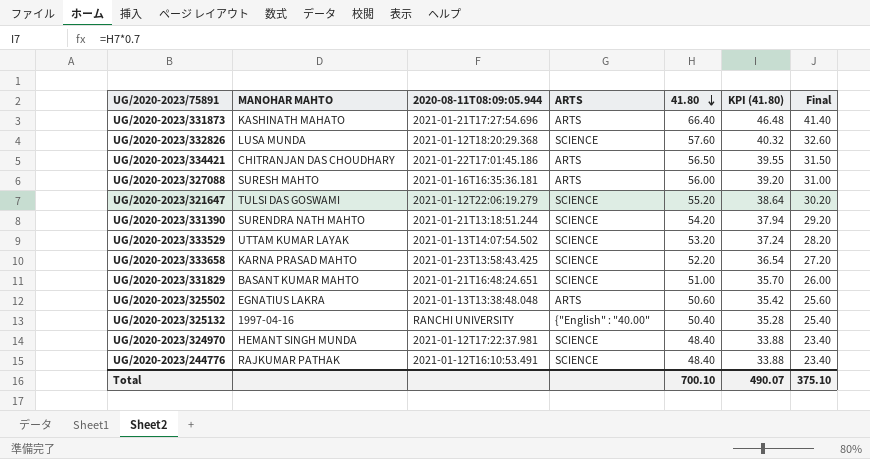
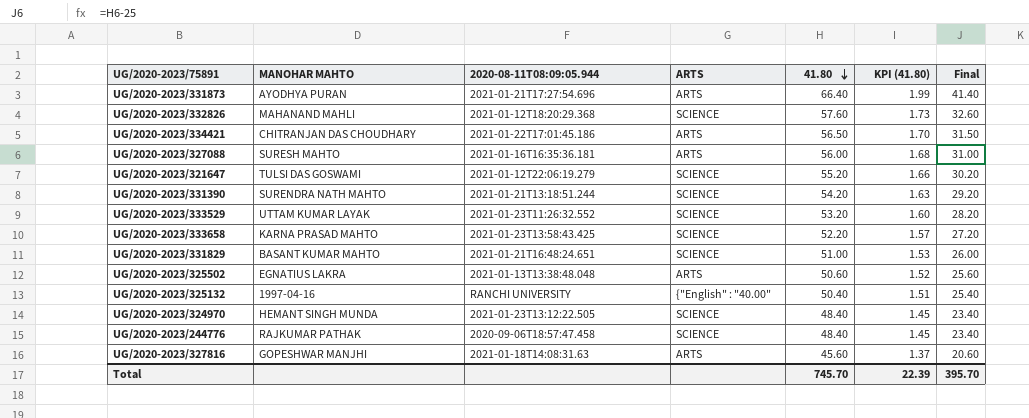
column KPI (41.80) | formula: [41.80] * 0.7 -> [41.80] * 0.03
UG/2020-2023/331873 | MANOHAR MAHTO: KASHINATH MAHATO -> AYODHYA PURAN
UG/2020-2023/332826 | MANOHAR MAHTO: LUSA MUNDA -> MAHANAND MAHLI
UG/2020-2023/333529 | 2020-08-11T08:09:05.944: 2021-01-13T14:07:54.502 -> 2021-01-23T11:26:32.552
UG/2020-2023/324970 | 2020-08-11T08:09:05.944: 2021-01-12T17:22:37.981 -> 2021-01-23T13:12:22.505
UG/2020-2023/244776 | 2020-08-11T08:09:05.944: 2021-01-12T16:10:53.491 -> 2020-09-06T18:57:47.458
row UG/2020-2023/327816: none -> GOPESHWAR MANJHI | 2021-01-18T14:08:31.63 | ARTS | 45.60 | 1.37 | 20.60
Total | 41.80: 700.10 -> 745.70
Total | KPI (41.80): 490.07 -> 22.39
Total | Final: 375.10 -> 395.70

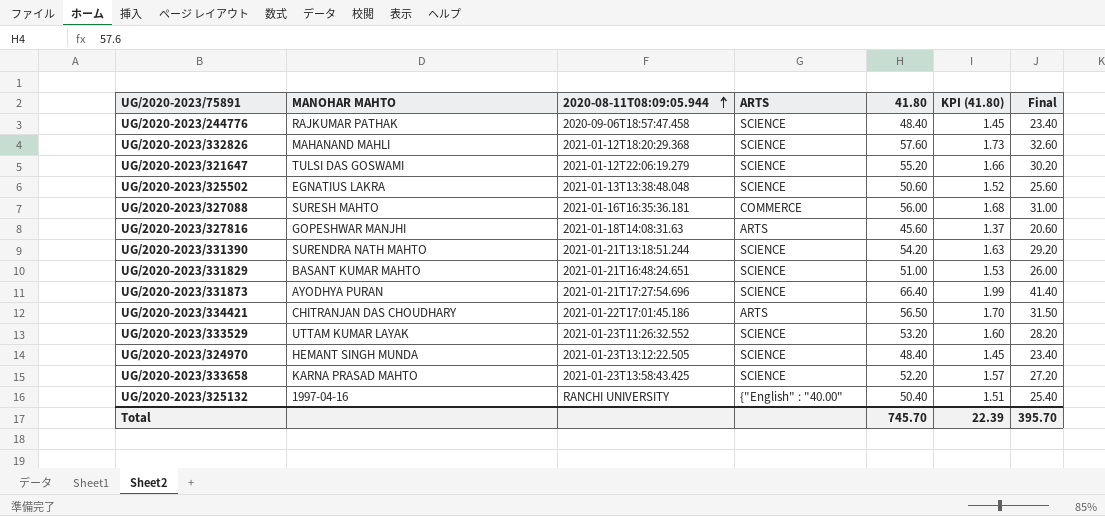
row order: 41.80 descending -> 2020-08-11T08:09:05.944 ascending
UG/2020-2023/325502 | ARTS: ARTS -> SCIENCE
UG/2020-2023/327088 | ARTS: ARTS -> COMMERCE
UG/2020-2023/331873 | ARTS: ARTS -> SCIENCE

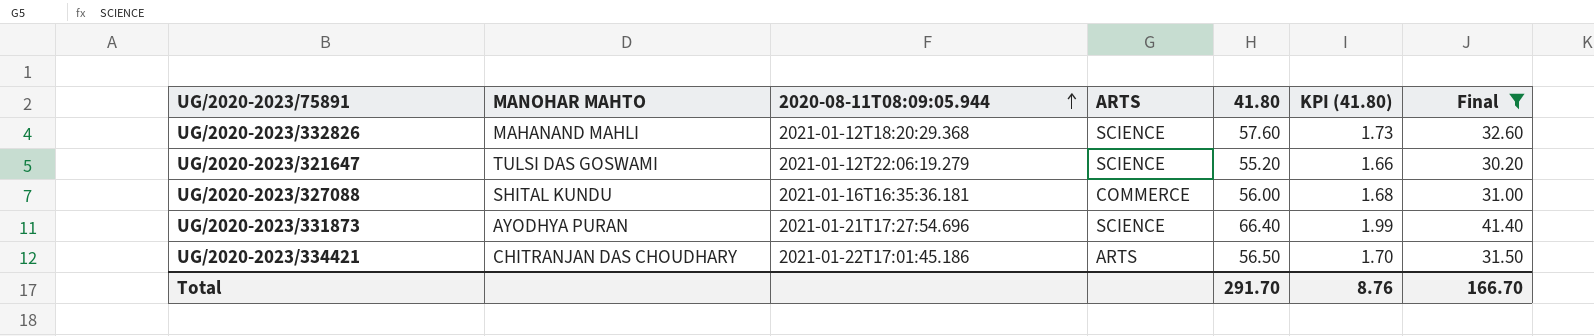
filter: none -> Final >= 30.20
UG/2020-2023/327088 | MANOHAR MAHTO: SURESH MAHTO -> SHITAL KUNDU
Total | 41.80: 745.70 -> 291.70
Total | KPI (41.80): 22.39 -> 8.76
Total | Final: 395.70 -> 166.70

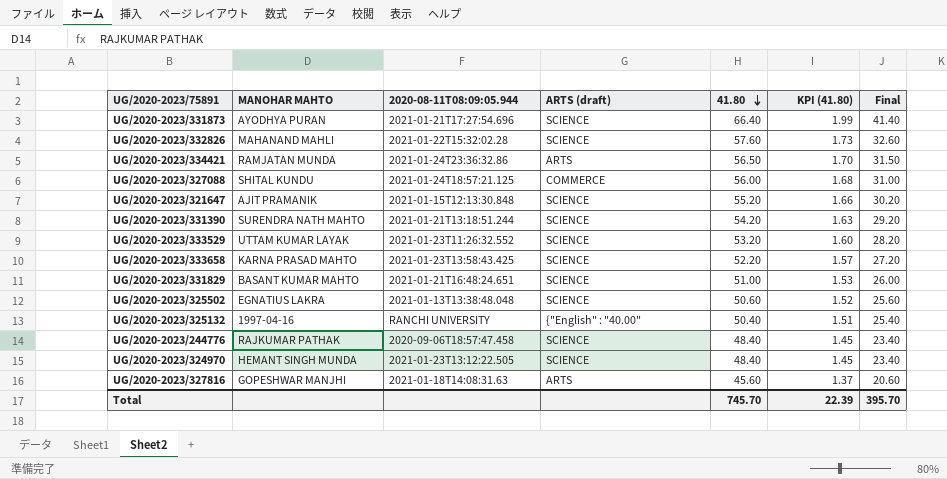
filter: Final >= 30.20 -> none
row order: 2020-08-11T08:09:05.944 ascending -> 41.80 descending
column name: ARTS -> ARTS (draft)
UG/2020-2023/332826 | 2020-08-11T08:09:05.944: 2021-01-12T18:20:29.368 -> 2021-01-22T15:32:02.28
UG/2020-2023/334421 | MANOHAR MAHTO: CHITRANJAN DAS CHOUDHARY -> RAMJATAN MUNDA
UG/2020-2023/334421 | 2020-08-11T08:09:05.944: 2021-01-22T17:01:45.186 -> 2021-01-24T23:36:32.86
UG/2020-2023/327088 | 2020-08-11T08:09:05.944: 2021-01-16T16:35:36.181 -> 2021-01-24T18:57:21.125
UG/2020-2023/321647 | MANOHAR MAHTO: TULSI DAS GOSWAMI -> AJIT PRAMANIK
UG/2020-2023/321647 | 2020-08-11T08:09:05.944: 2021-01-12T22:06:19.279 -> 2021-01-15T12:13:30.848
Total | 41.80: 291.70 -> 745.70
Total | KPI (41.80): 8.76 -> 22.39
Total | Final: 166.70 -> 395.70

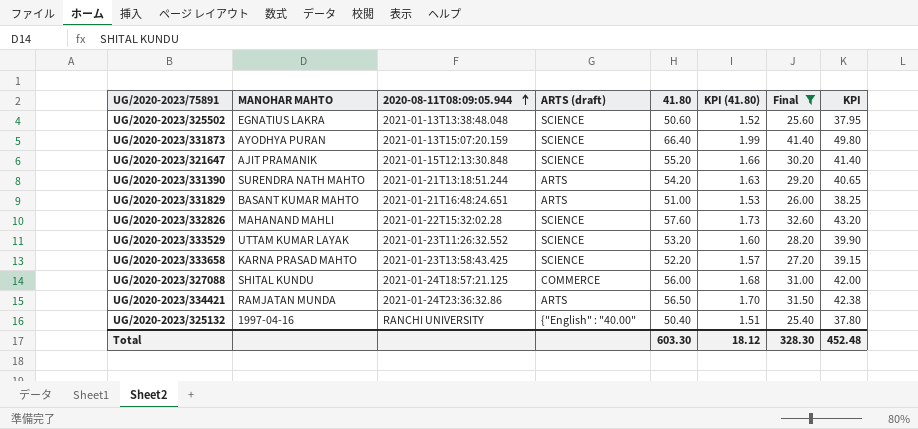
filter: none -> Final >= 25.40
row order: 41.80 descending -> 2020-08-11T08:09:05.944 ascending
column KPI | formula: none -> [41.80] * 0.75
UG/2020-2023/331873 | 2020-08-11T08:09:05.944: 2021-01-21T17:27:54.696 -> 2021-01-13T15:07:20.159
UG/2020-2023/331390 | ARTS (draft): SCIENCE -> ARTS
UG/2020-2023/331829 | ARTS (draft): SCIENCE -> ARTS
Total | 41.80: 745.70 -> 603.30
Total | KPI (41.80): 22.39 -> 18.12
Total | Final: 395.70 -> 328.30

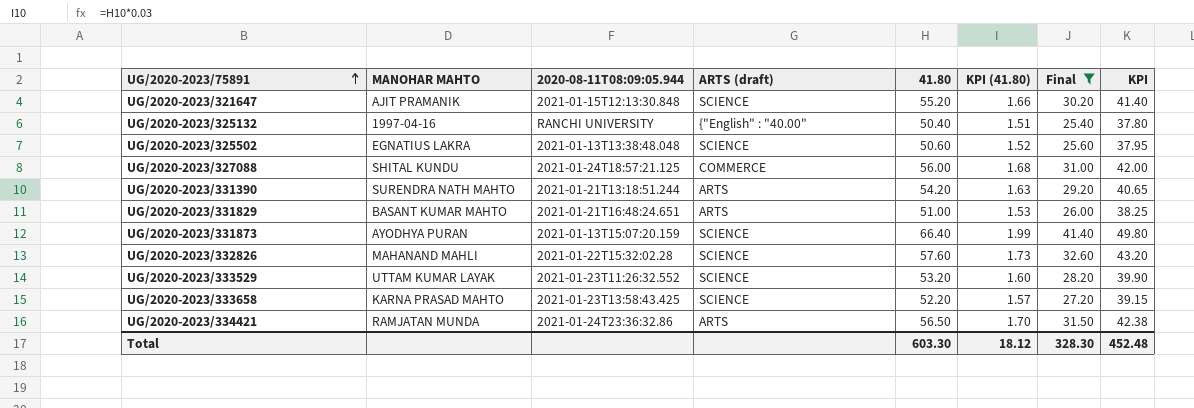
row order: 2020-08-11T08:09:05.944 ascending -> UG/2020-2023/75891 ascending

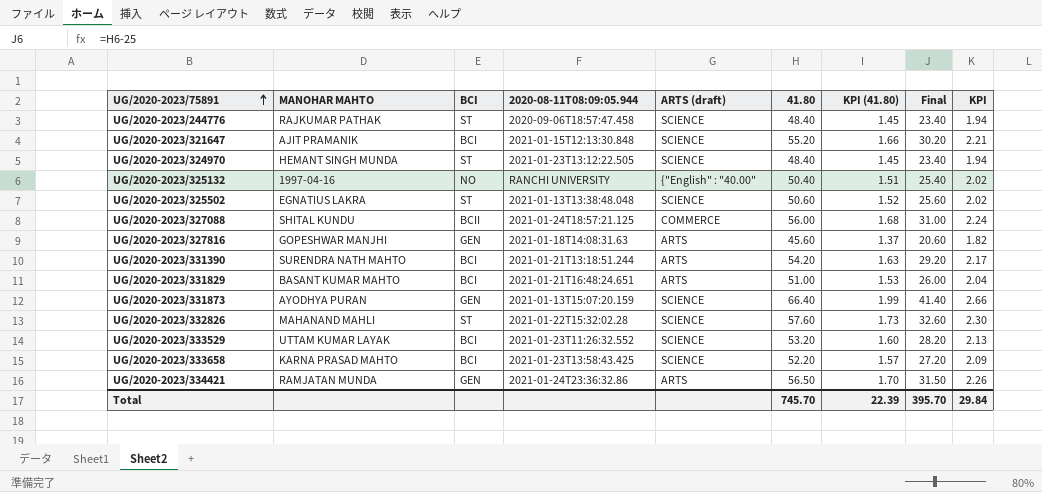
filter: Final >= 25.40 -> none
column BCI | position: none -> 3
column KPI | formula: [41.80] * 0.75 -> [41.80] * 0.04
Total | 41.80: 603.30 -> 745.70
Total | KPI (41.80): 18.12 -> 22.39
Total | Final: 328.30 -> 395.70
Total | KPI: 452.48 -> 29.84

